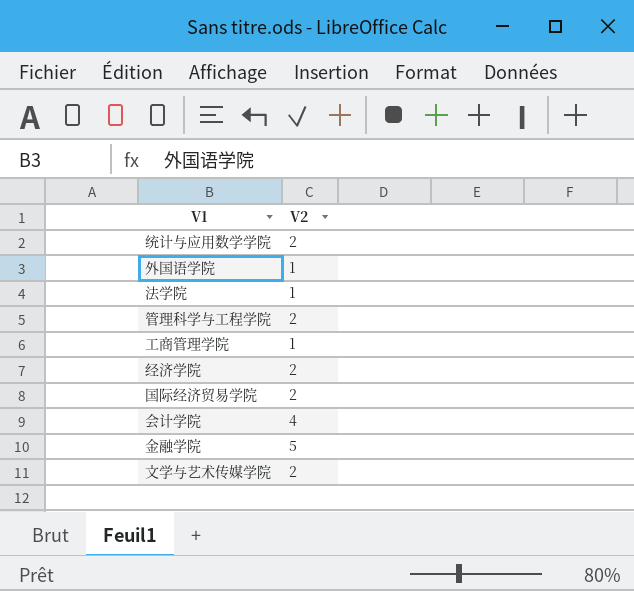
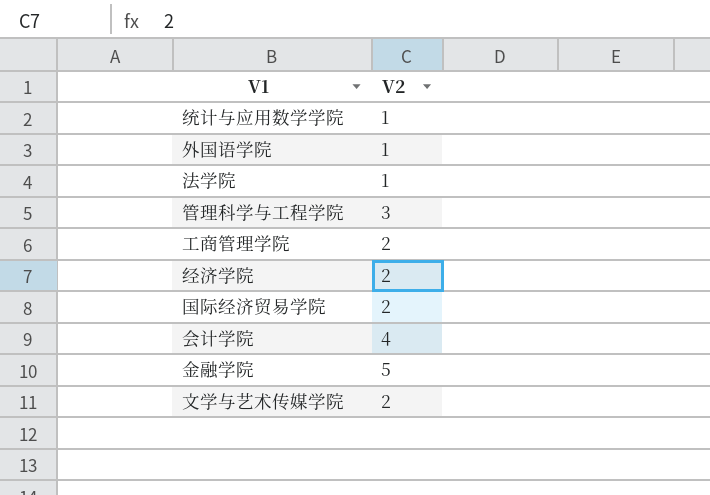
统计与应用数学学院 | V2: 2 -> 1
管理科学与工程学院 | V2: 2 -> 3
工商管理学院 | V2: 1 -> 2

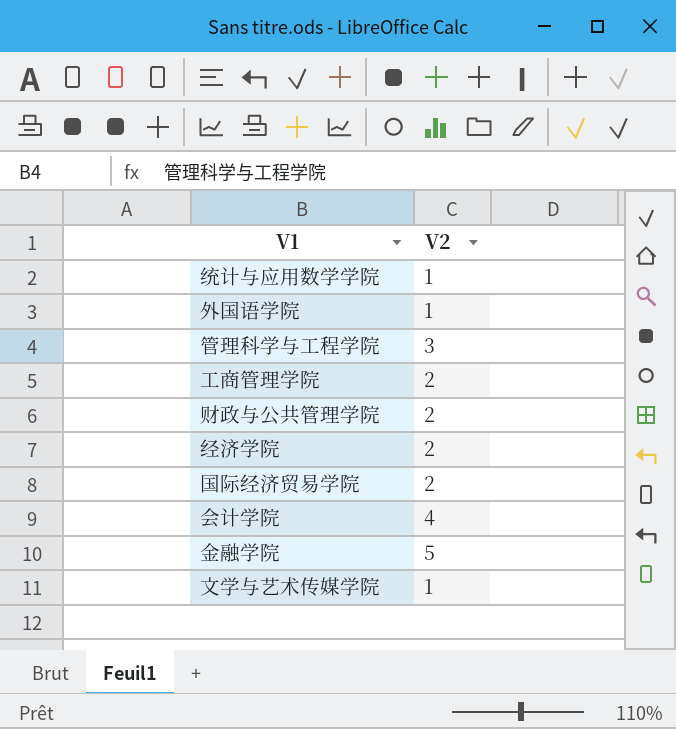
row 法学院: 1 -> none
row 财政与公共管理学院: none -> 2
文学与艺术传媒学院 | V2: 2 -> 1

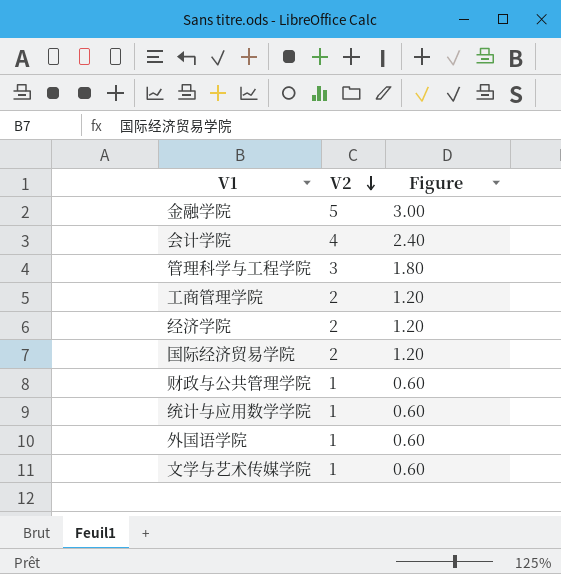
row order: none -> V2 descending
column Figure | formula: none -> [V2] * 0.6
财政与公共管理学院 | V2: 2 -> 1

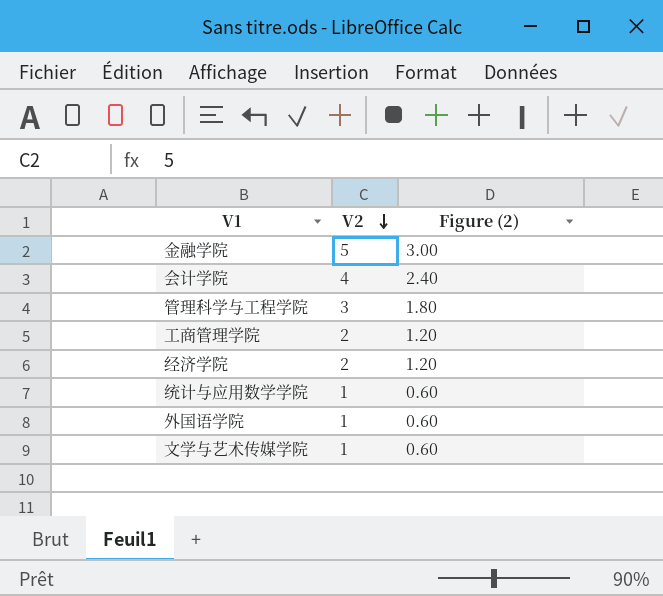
column name: Figure -> Figure (2)
row 国际经济贸易学院: 2 | 1.20 -> none
row 财政与公共管理学院: 1 | 0.60 -> none

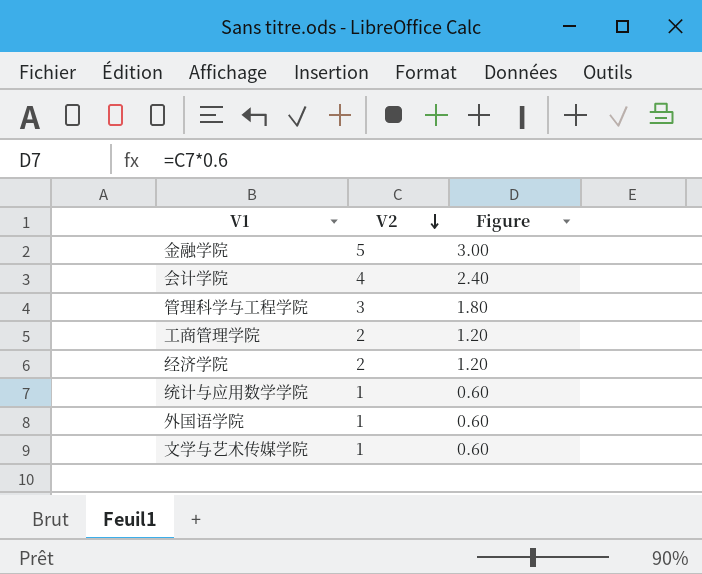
column name: Figure (2) -> Figure

